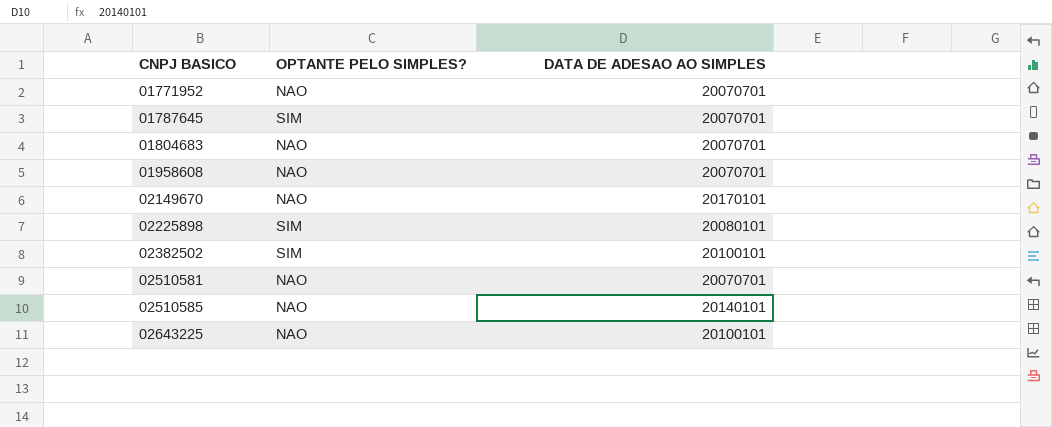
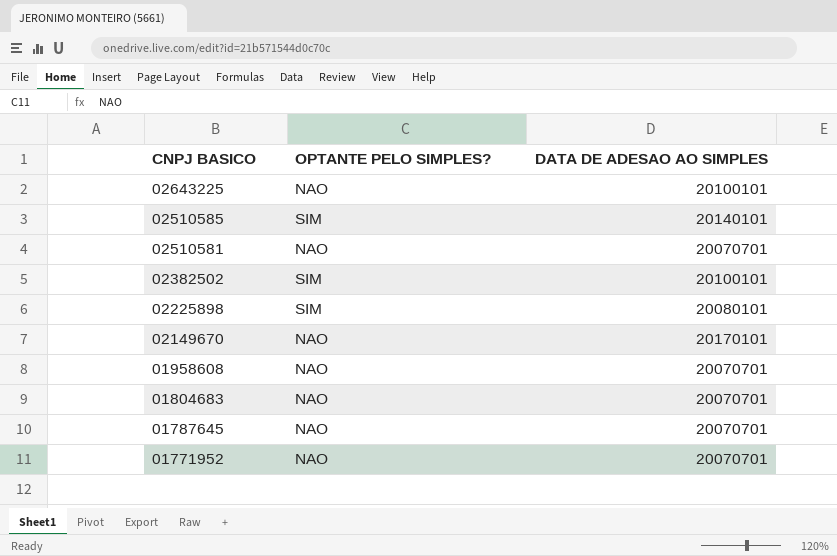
row order: CNPJ BASICO ascending -> CNPJ BASICO descending
02510585 | OPTANTE PELO SIMPLES?: NAO -> SIM
01787645 | OPTANTE PELO SIMPLES?: SIM -> NAO

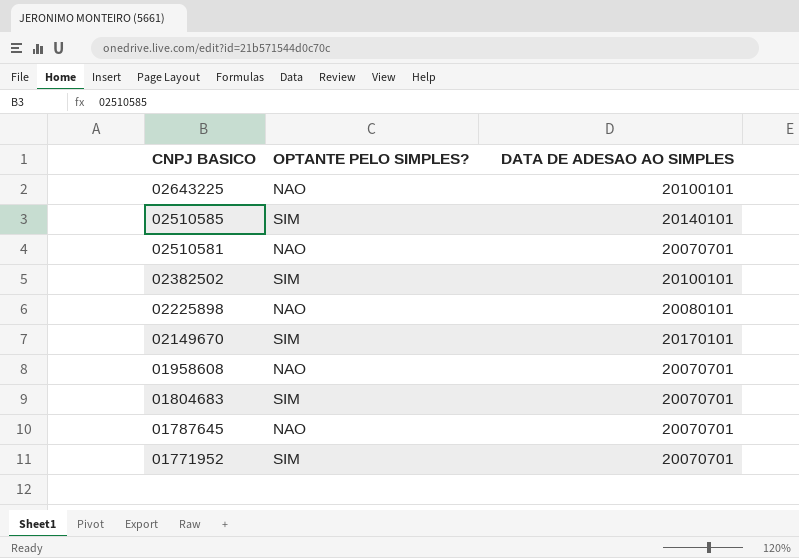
02225898 | OPTANTE PELO SIMPLES?: SIM -> NAO
02149670 | OPTANTE PELO SIMPLES?: NAO -> SIM
01804683 | OPTANTE PELO SIMPLES?: NAO -> SIM
01771952 | OPTANTE PELO SIMPLES?: NAO -> SIM

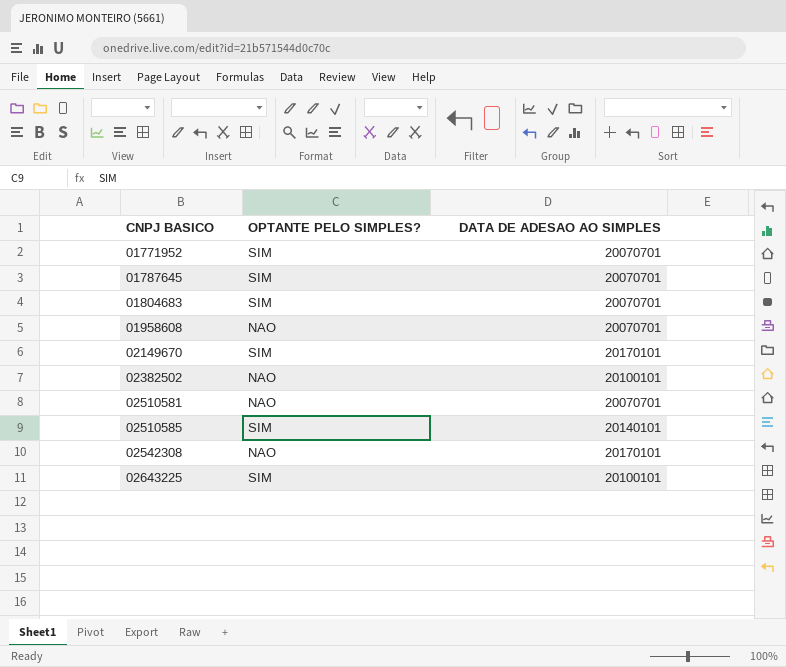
row order: CNPJ BASICO descending -> CNPJ BASICO ascending
row 02225898: NAO | 20080101 -> none
01787645 | OPTANTE PELO SIMPLES?: NAO -> SIM
02382502 | OPTANTE PELO SIMPLES?: SIM -> NAO
row 02542308: none -> NAO | 20170101
02643225 | OPTANTE PELO SIMPLES?: NAO -> SIM

